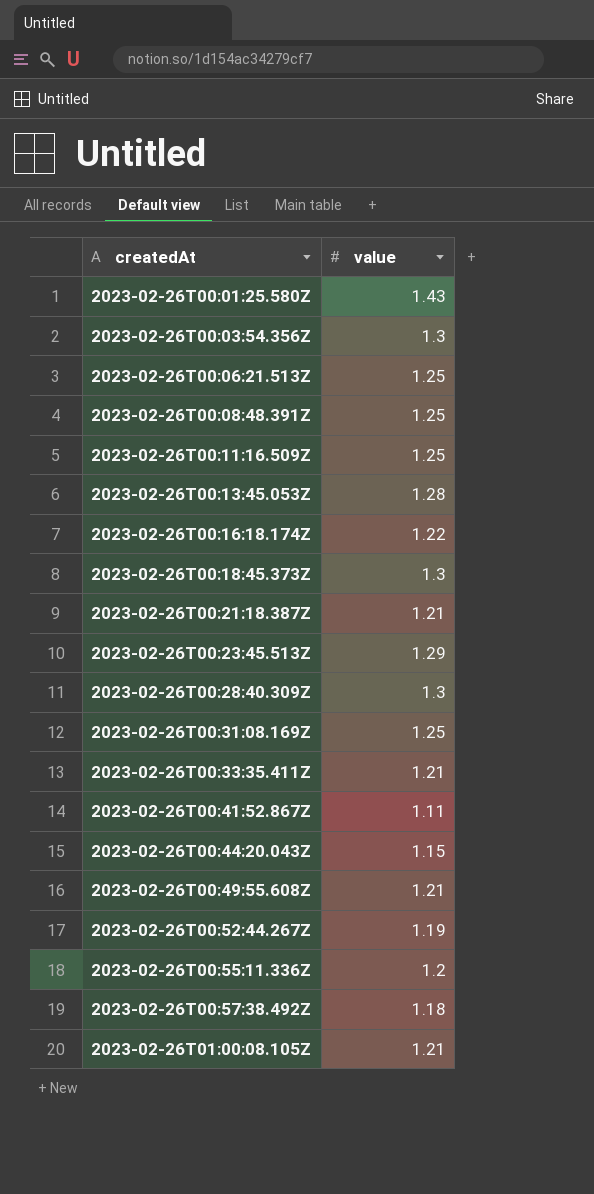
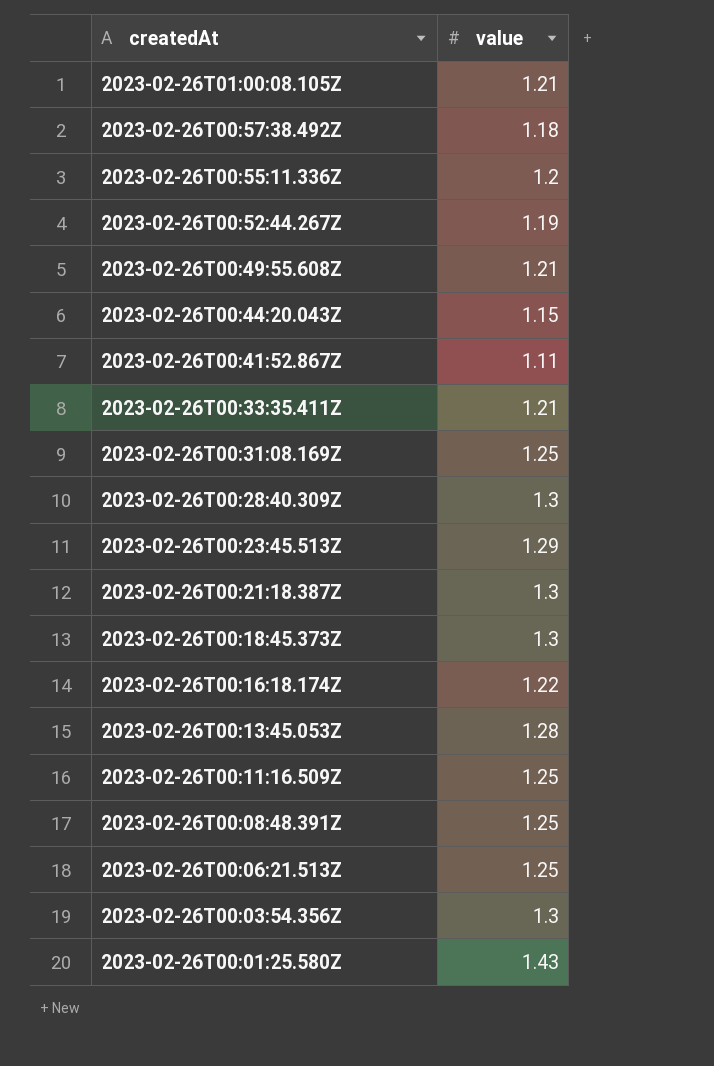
row order: createdAt ascending -> createdAt descending
2023-02-26T00:21:18.387Z | value: 1.21 -> 1.3

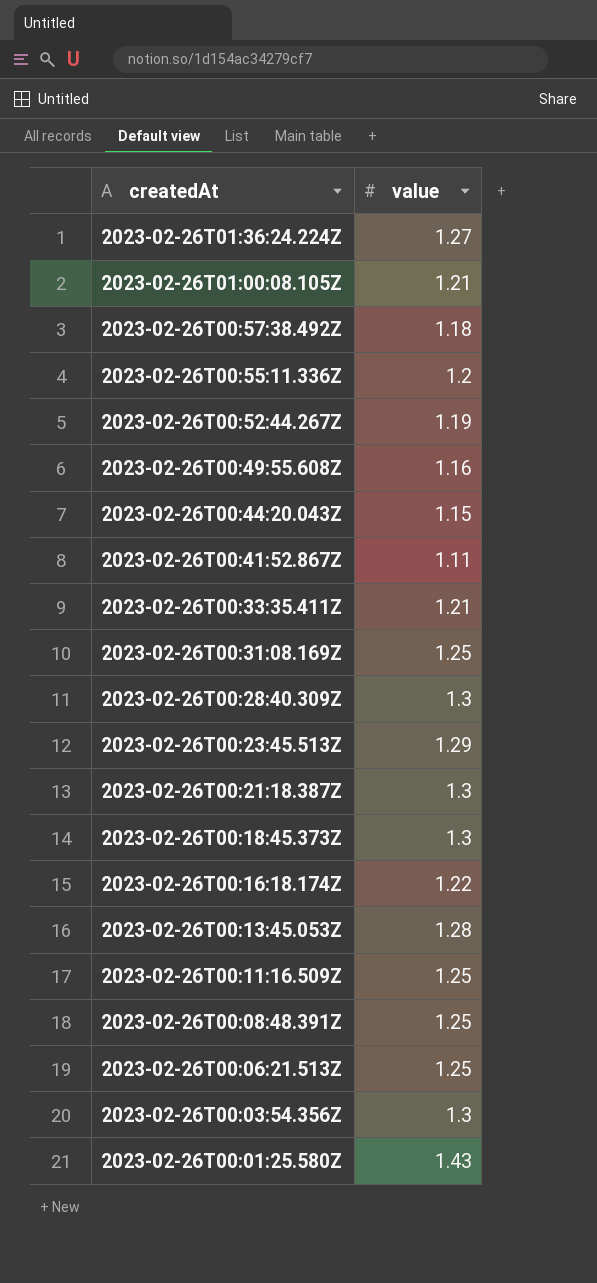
row 2023-02-26T01:36:24.224Z: none -> 1.27
2023-02-26T00:49:55.608Z | value: 1.21 -> 1.16

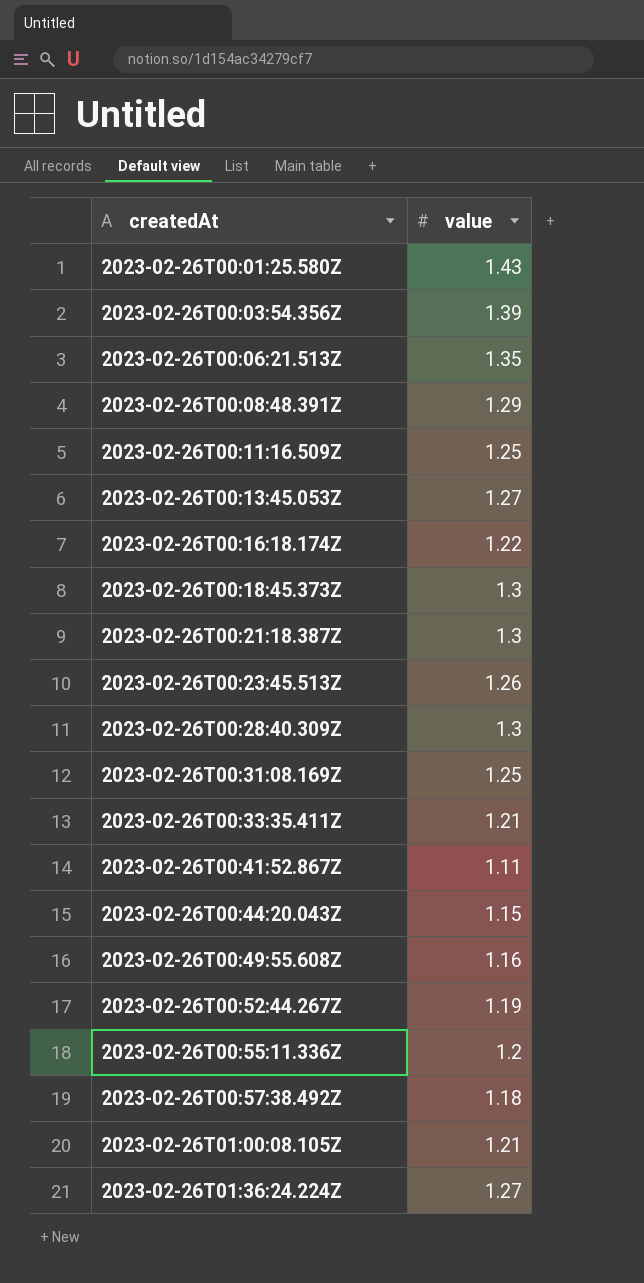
row order: createdAt descending -> createdAt ascending
2023-02-26T00:03:54.356Z | value: 1.3 -> 1.39
2023-02-26T00:06:21.513Z | value: 1.25 -> 1.35
2023-02-26T00:08:48.391Z | value: 1.25 -> 1.29
2023-02-26T00:13:45.053Z | value: 1.28 -> 1.27
2023-02-26T00:23:45.513Z | value: 1.29 -> 1.26

